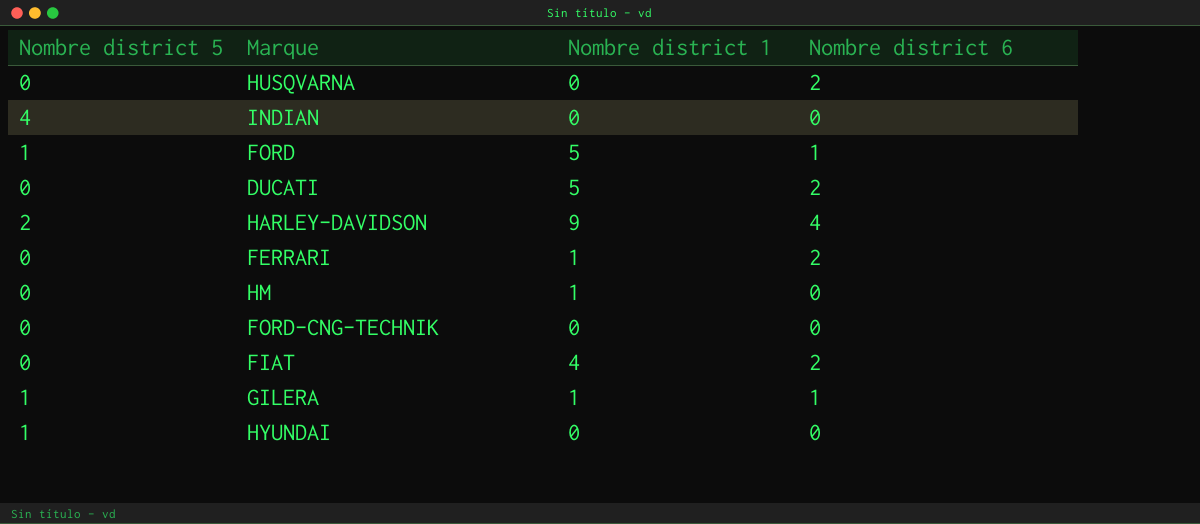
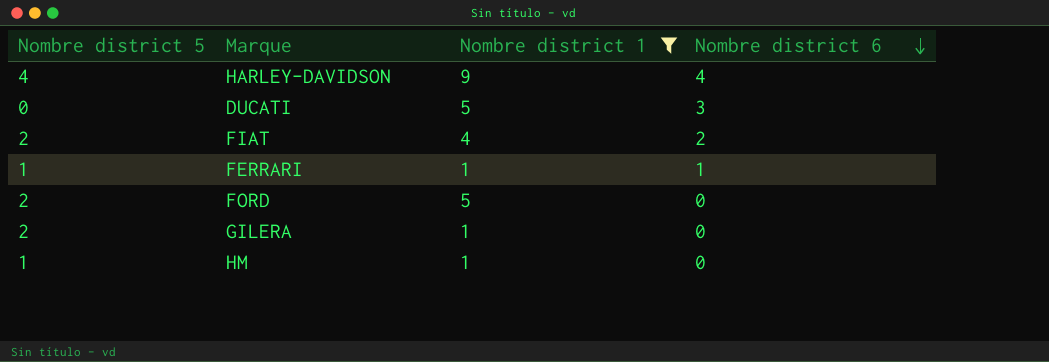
filter: none -> Nombre district 1 != 0
row order: none -> Nombre district 6 descending
HARLEY-DAVIDSON | Nombre district 5: 2 -> 4
DUCATI | Nombre district 6: 2 -> 3
FIAT | Nombre district 5: 0 -> 2
FERRARI | Nombre district 5: 0 -> 1
FERRARI | Nombre district 6: 2 -> 1
FORD | Nombre district 5: 1 -> 2
FORD | Nombre district 6: 1 -> 0
GILERA | Nombre district 5: 1 -> 2
GILERA | Nombre district 6: 1 -> 0
HM | Nombre district 5: 0 -> 1

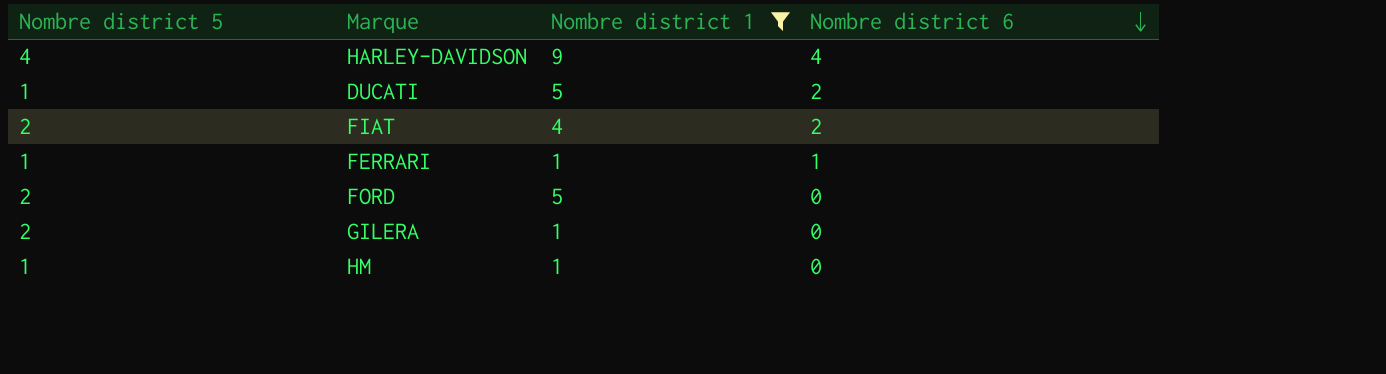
DUCATI | Nombre district 5: 0 -> 1
DUCATI | Nombre district 6: 3 -> 2

